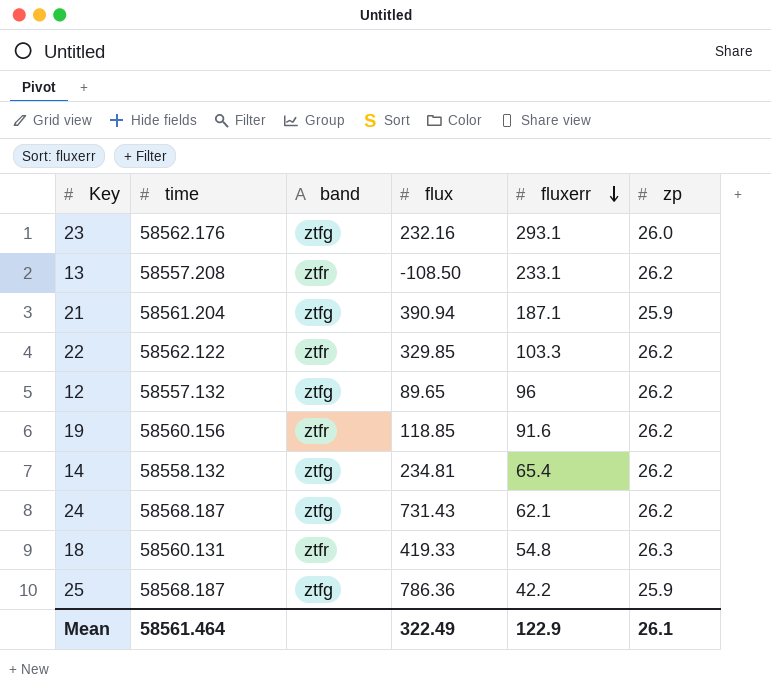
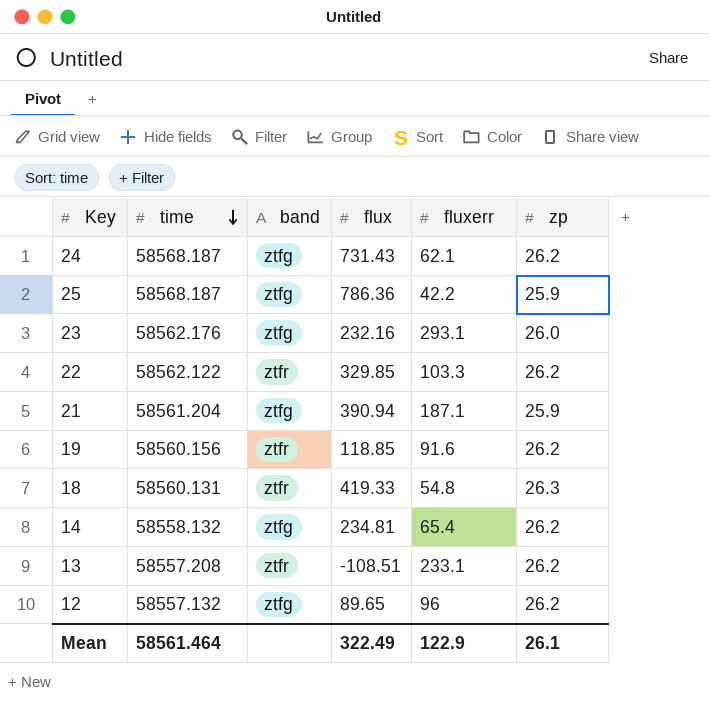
row order: fluxerr descending -> time descending
13 | flux: -108.50 -> -108.51

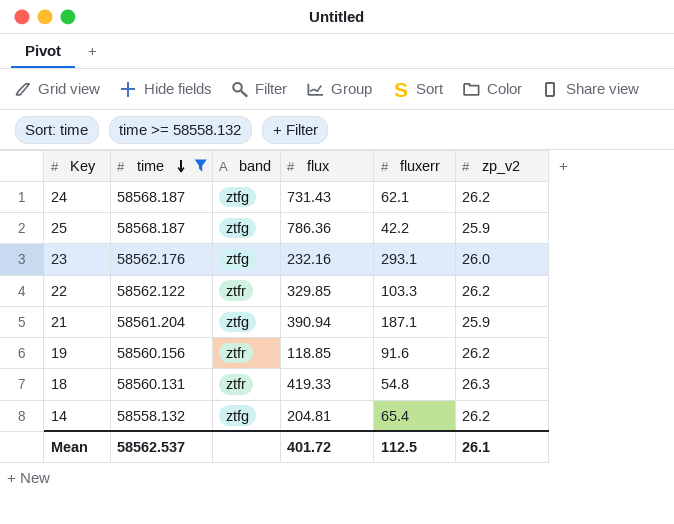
filter: none -> time >= 58558.132
column name: zp -> zp_v2
14 | flux: 234.81 -> 204.81
Mean | time: 58561.464 -> 58562.537
Mean | flux: 322.49 -> 401.72
Mean | fluxerr: 122.9 -> 112.5

